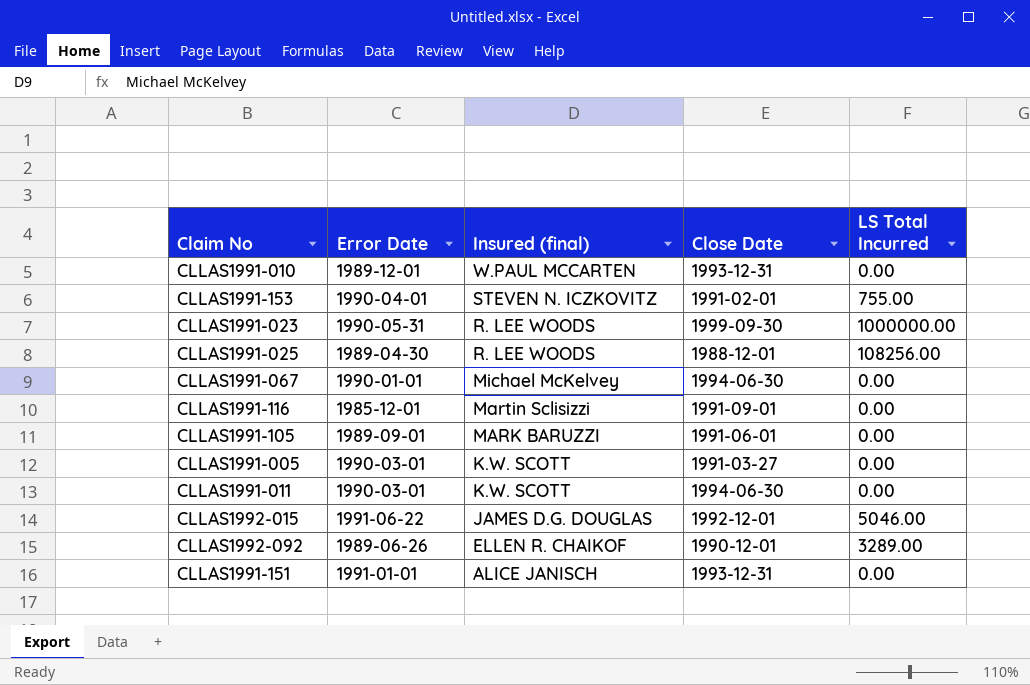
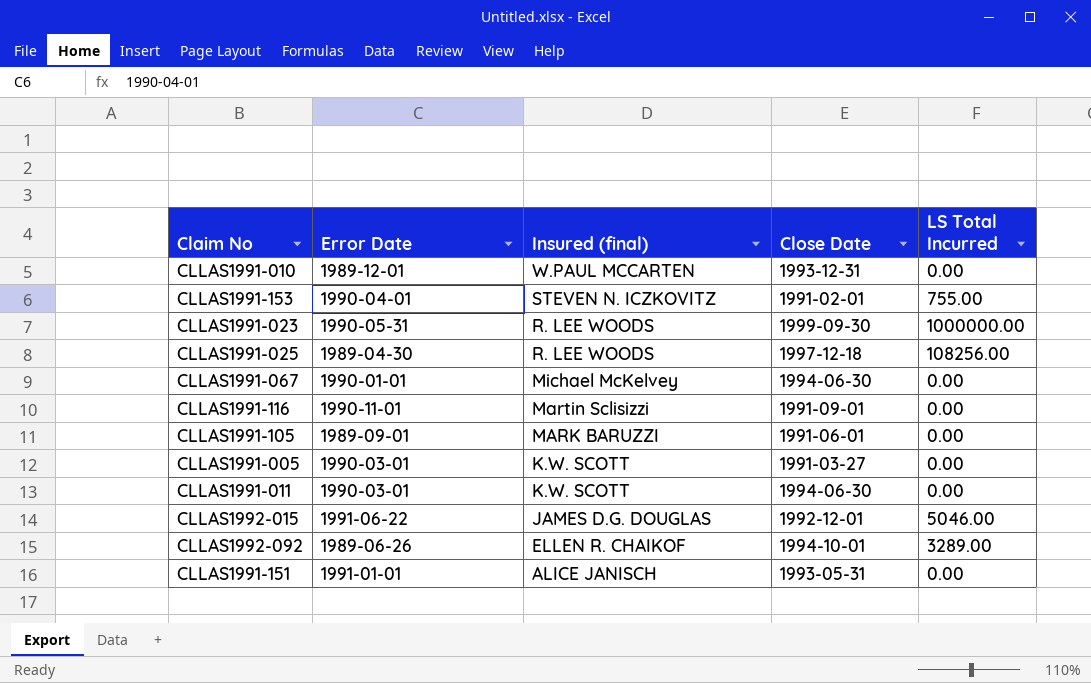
CLLAS1991-025 | Close Date: 1988-12-01 -> 1997-12-18
CLLAS1991-116 | Error Date: 1985-12-01 -> 1990-11-01
CLLAS1992-092 | Close Date: 1990-12-01 -> 1994-10-01
CLLAS1991-151 | Close Date: 1993-12-31 -> 1993-05-31

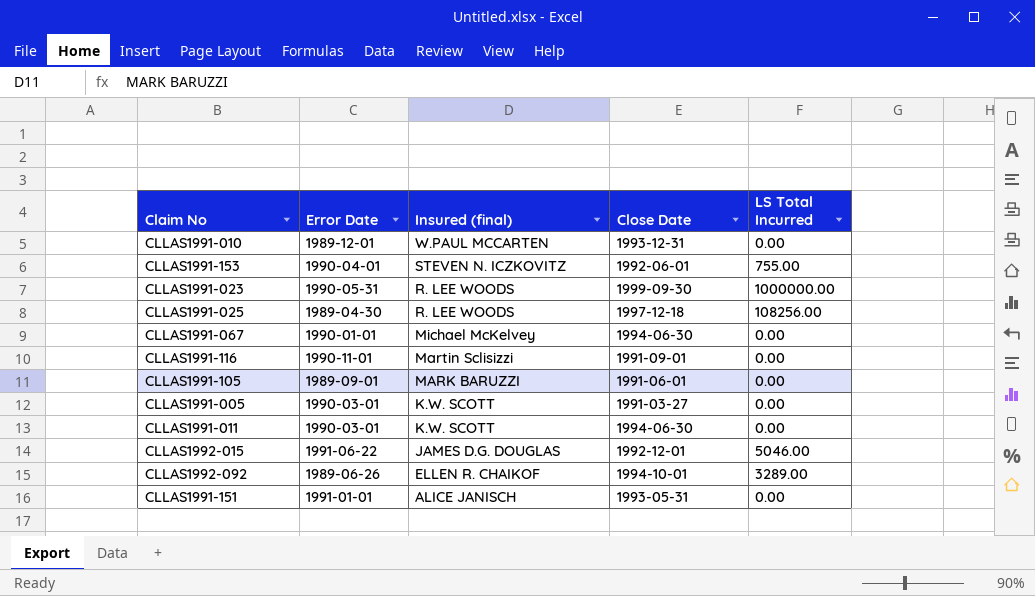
CLLAS1991-153 | Close Date: 1991-02-01 -> 1992-06-01

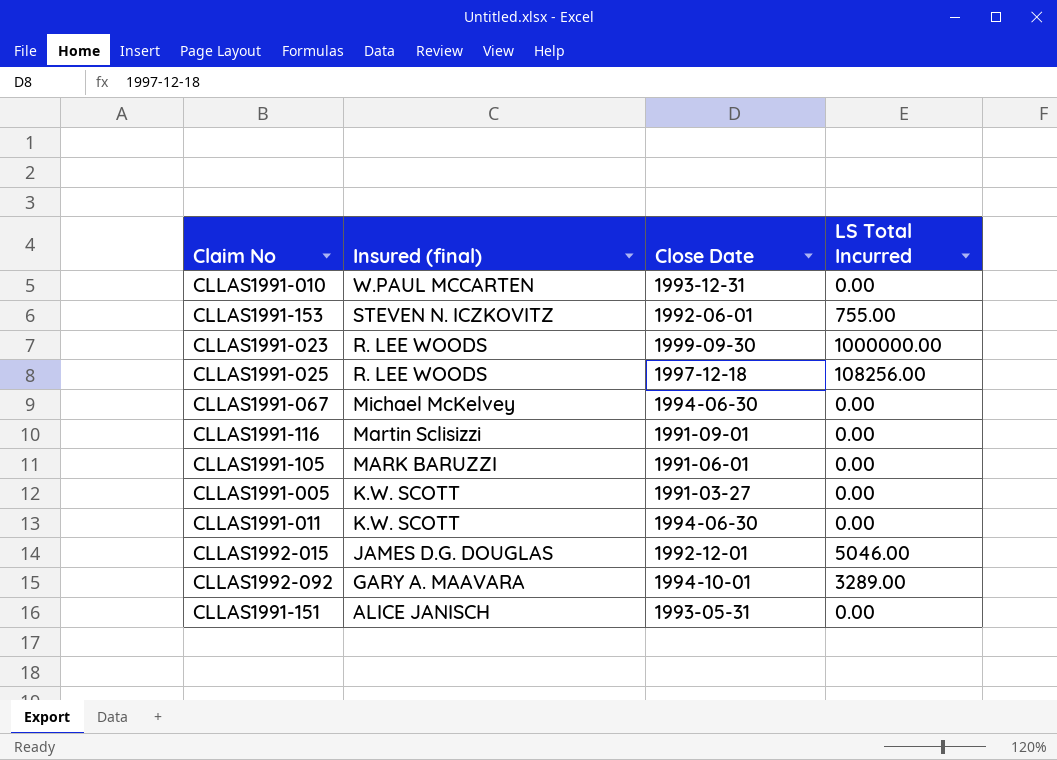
column Error Date | position: 2 -> none
CLLAS1992-092 | Insured (final): ELLEN R. CHAIKOF -> GARY A. MAAVARA

